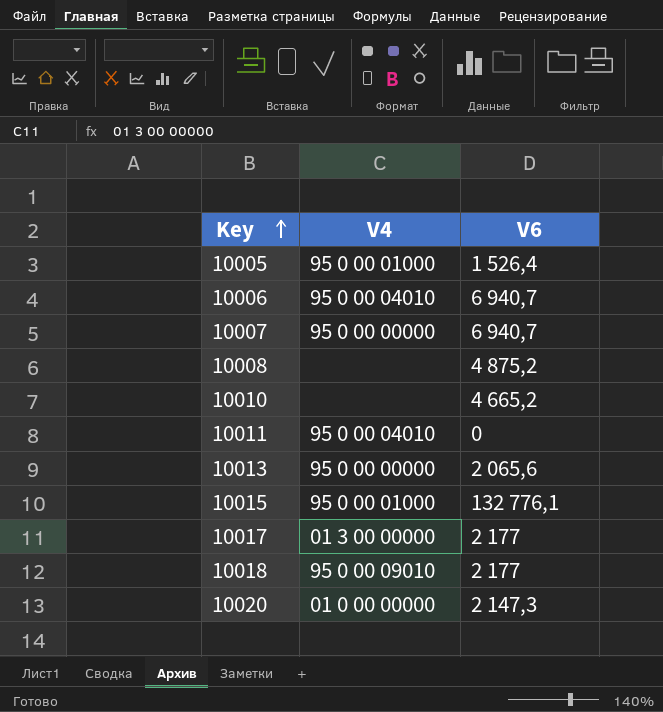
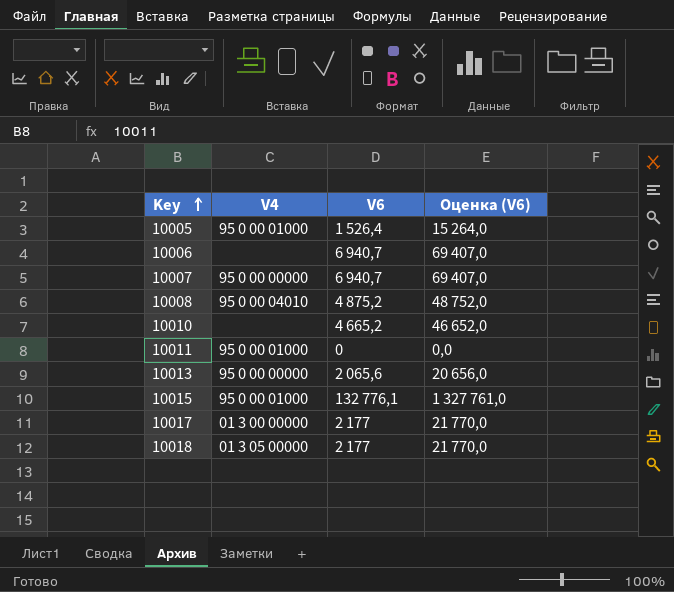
column Оценка (V6) | formula: none -> [V6] * 10
row 10020: 01 0 00 00000 | 2 147,3 -> none
10006 | V4: 95 0 00 04010 -> none
10008 | V4: none -> 95 0 00 04010
10011 | V4: 95 0 00 04010 -> 95 0 00 01000
10018 | V4: 95 0 00 09010 -> 01 3 05 00000

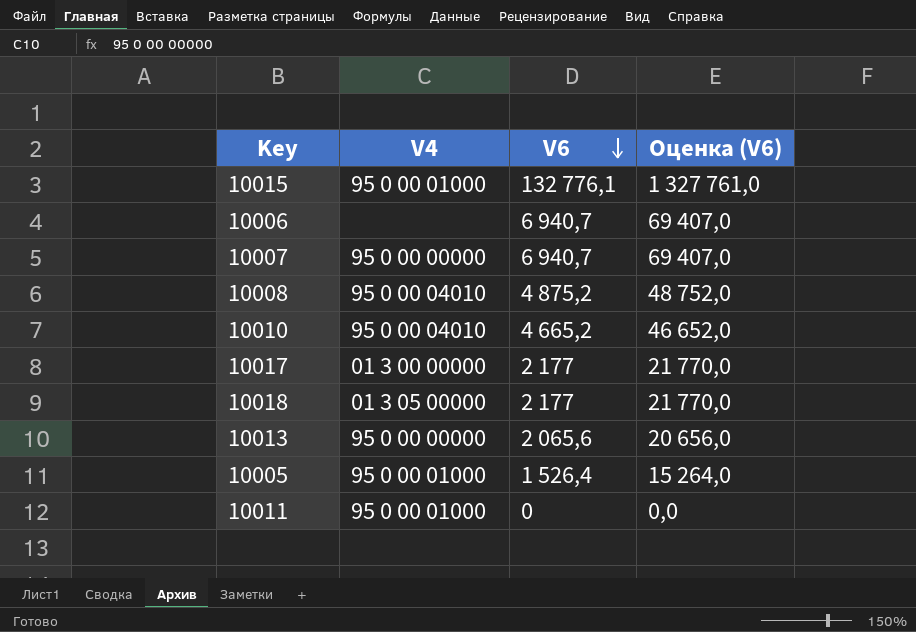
row order: Key ascending -> V6 descending
10010 | V4: none -> 95 0 00 04010

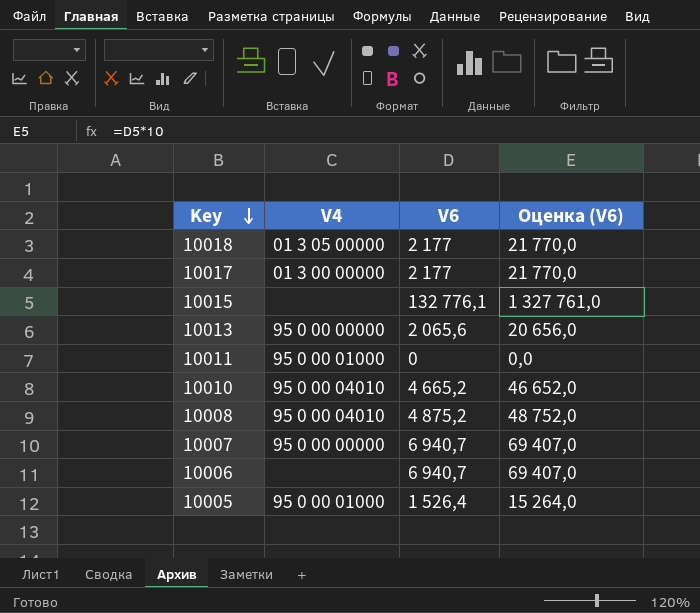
row order: V6 descending -> Key descending
10015 | V4: 95 0 00 01000 -> none

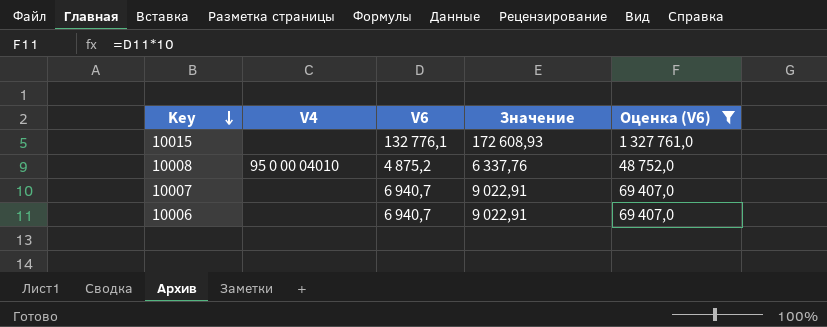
filter: none -> Оценка (V6) >= 48 752,0
column Значение | formula: none -> [V6] * 1,3
10007 | V4: 95 0 00 00000 -> none

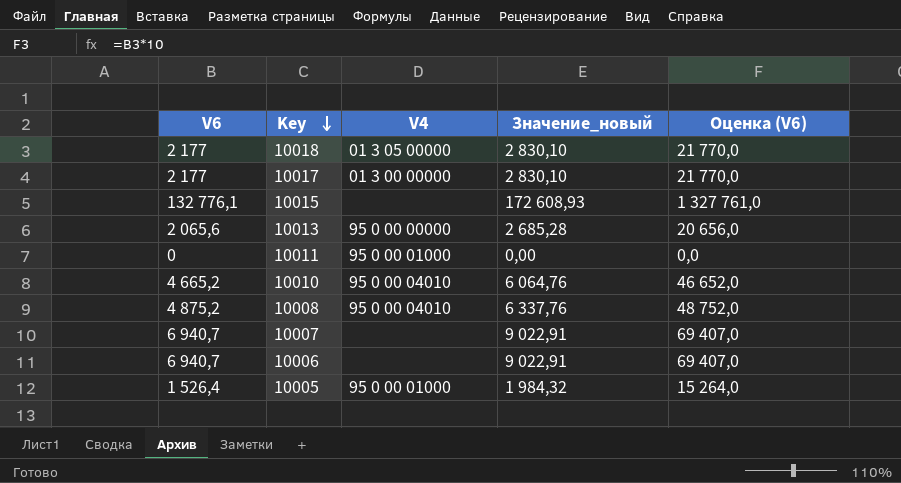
filter: Оценка (V6) >= 48 752,0 -> none
column V6 | position: 3 -> 1
column name: Значение -> Значение_новый

